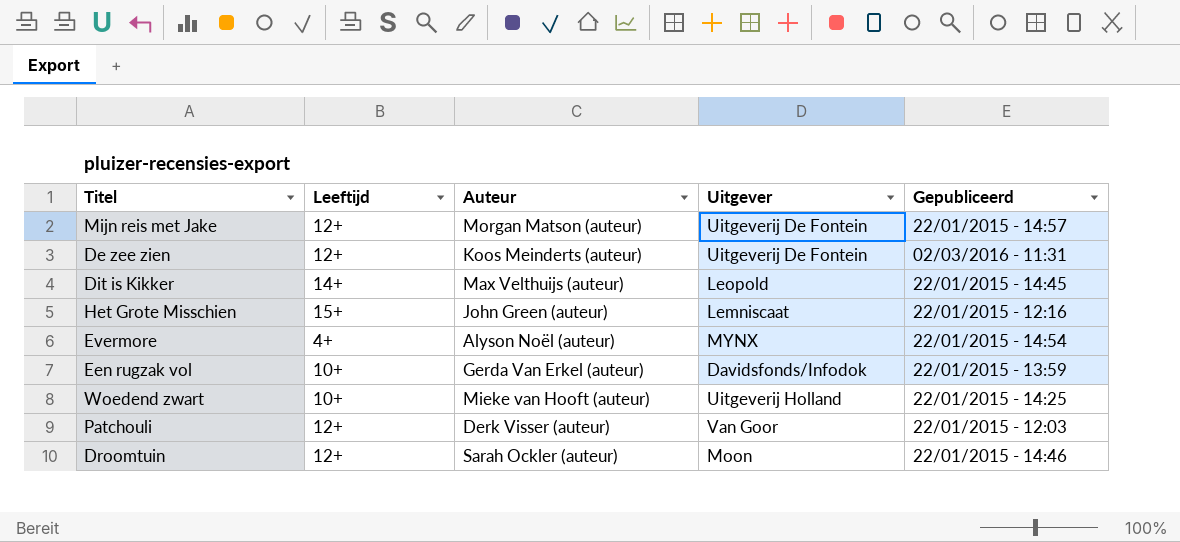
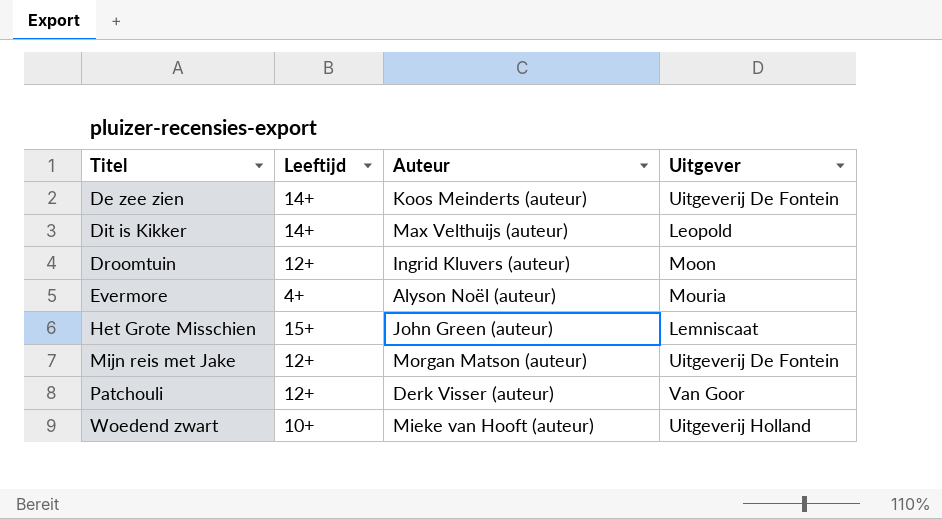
row order: none -> Titel ascending
column Gepubliceerd | position: 5 -> none
row Een rugzak vol: 10+ | Gerda Van Erkel (auteur) | Davidsfonds/Infodok | 22/01/2015 - 13:59 -> none
De zee zien | Leeftijd: 12+ -> 14+
Droomtuin | Auteur: Sarah Ockler (auteur) -> Ingrid Kluvers (auteur)
Evermore | Uitgever: MYNX -> Mouria

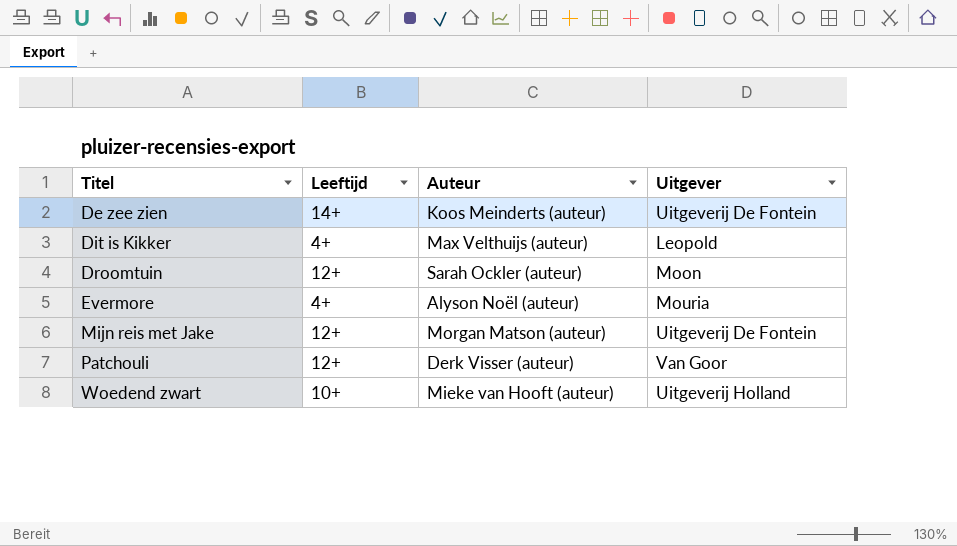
row Het Grote Misschien: 15+ | John Green (auteur) | Lemniscaat -> none
Dit is Kikker | Leeftijd: 14+ -> 4+
Droomtuin | Auteur: Ingrid Kluvers (auteur) -> Sarah Ockler (auteur)

